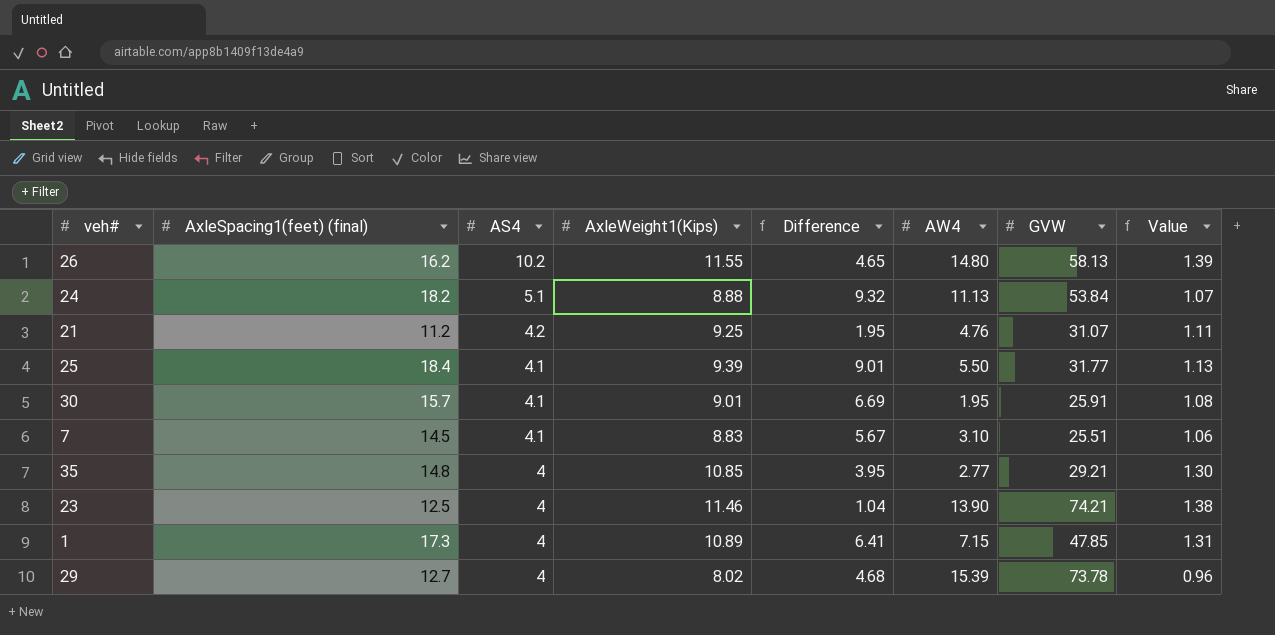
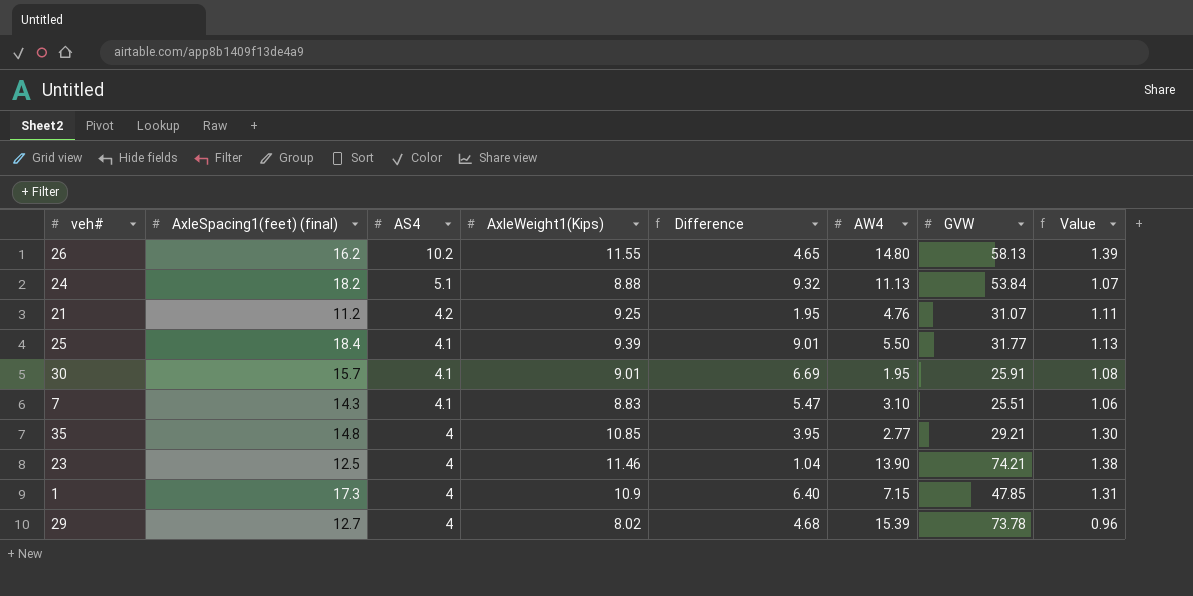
7 | AxleSpacing1(feet) (final): 14.5 -> 14.3
7 | Difference: 5.67 -> 5.47
1 | AxleWeight1(Kips): 10.89 -> 10.9
1 | Difference: 6.41 -> 6.40

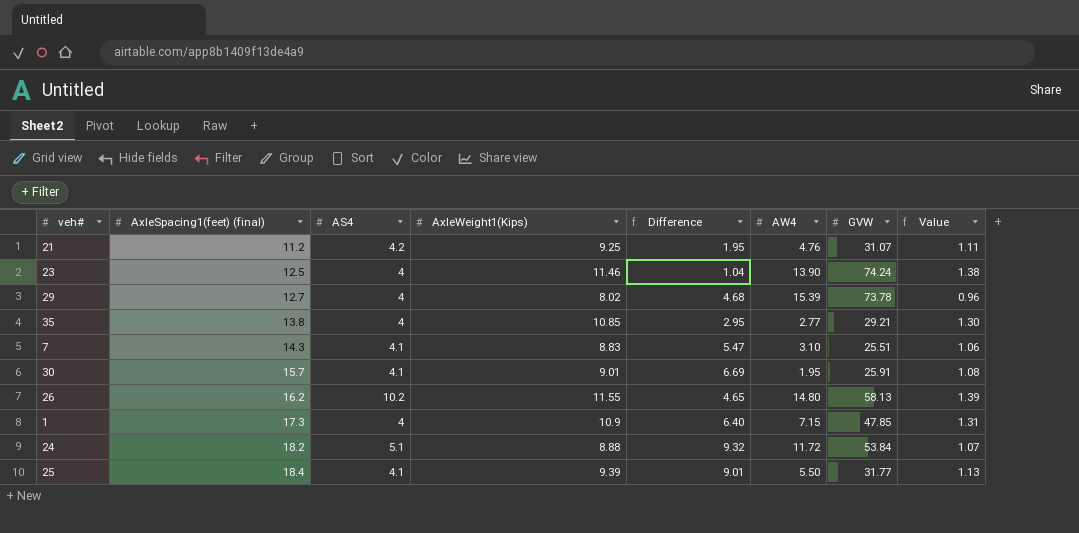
row order: AS4 descending -> AxleSpacing1(feet) (final) ascending
23 | GVW: 74.21 -> 74.24
35 | AxleSpacing1(feet) (final): 14.8 -> 13.8
35 | Difference: 3.95 -> 2.95
24 | AW4: 11.13 -> 11.72

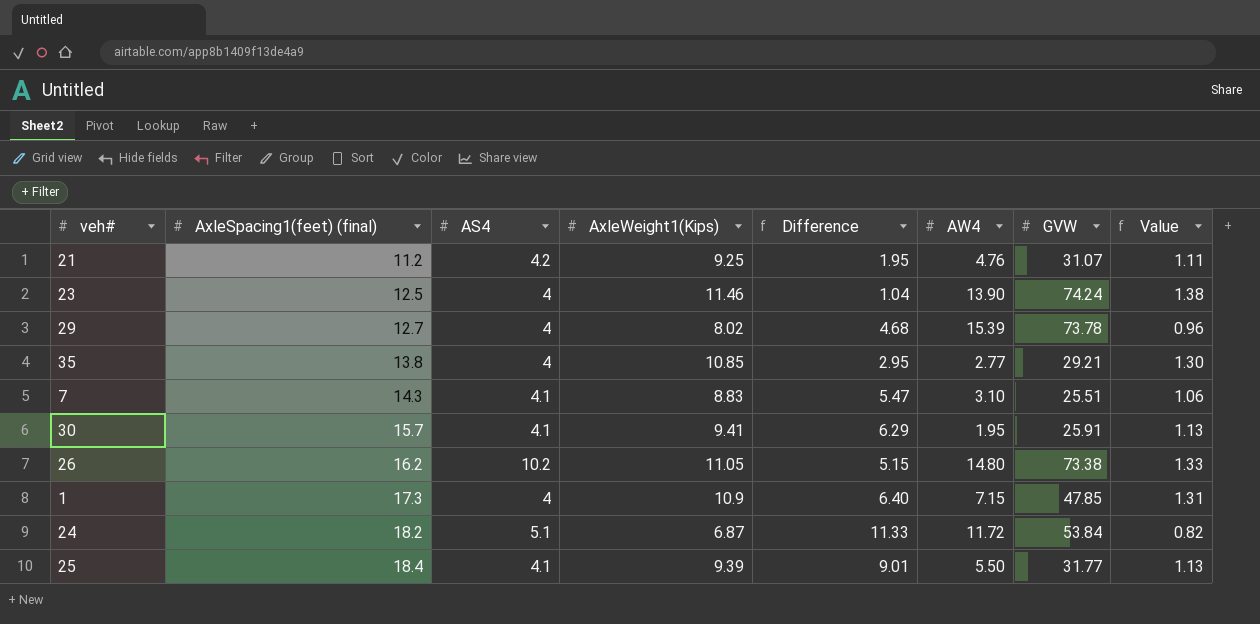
30 | AxleWeight1(Kips): 9.01 -> 9.41
30 | Difference: 6.69 -> 6.29
30 | Value: 1.08 -> 1.13
26 | AxleWeight1(Kips): 11.55 -> 11.05
26 | Difference: 4.65 -> 5.15
26 | GVW: 58.13 -> 73.38
26 | Value: 1.39 -> 1.33
24 | AxleWeight1(Kips): 8.88 -> 6.87
24 | Difference: 9.32 -> 11.33
24 | Value: 1.07 -> 0.82

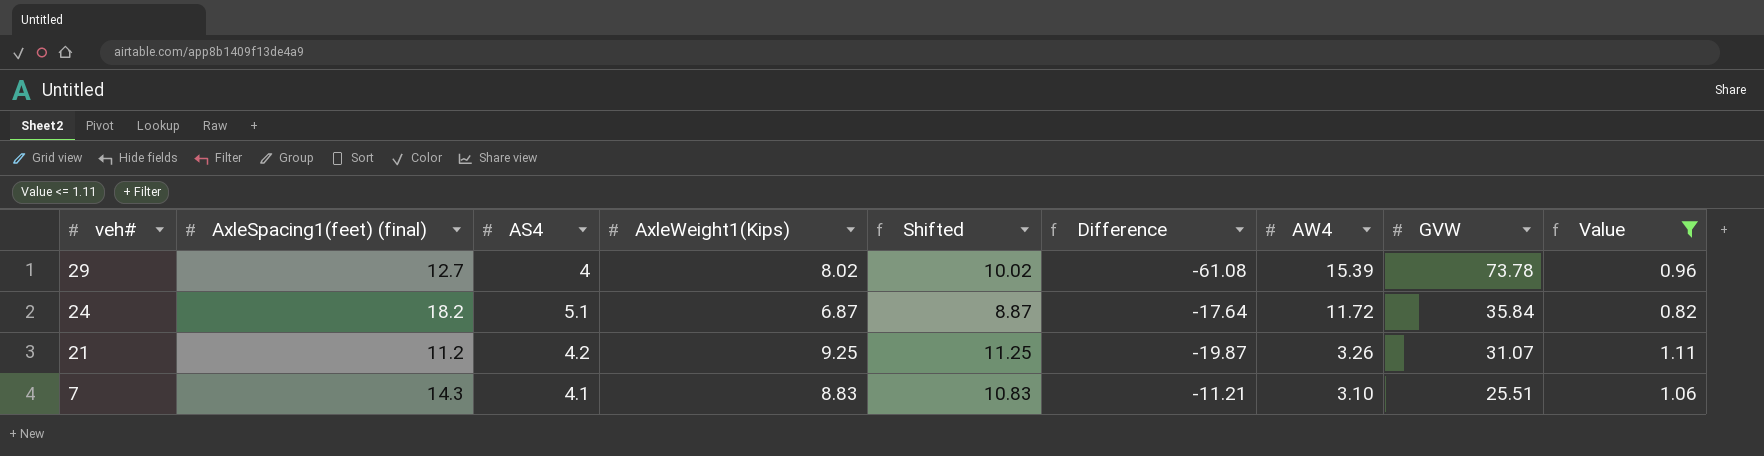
filter: none -> Value <= 1.11
row order: AxleSpacing1(feet) (final) ascending -> veh# descending
column Shifted | formula: none -> [AxleWeight1(Kips)] + 2
column Difference | formula: [AxleSpacing1(feet) (final)] - [AxleWeight1(Kips)] -> [AxleSpacing1(feet) (final)] - [GVW]
24 | GVW: 53.84 -> 35.84
21 | AW4: 4.76 -> 3.26

